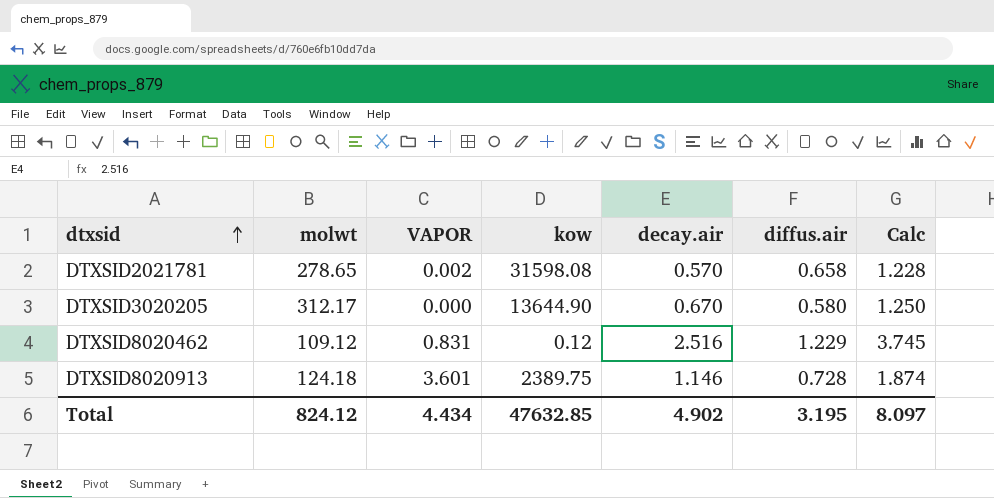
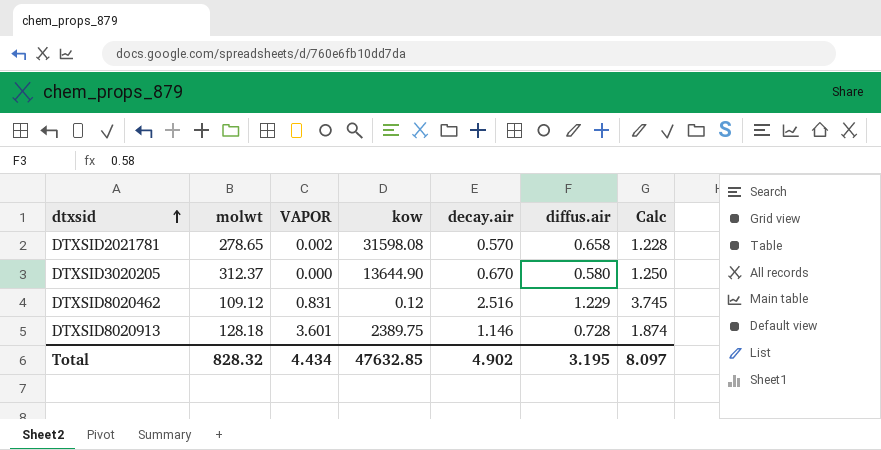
DTXSID3020205 | molwt: 312.17 -> 312.37
DTXSID8020913 | molwt: 124.18 -> 128.18
Total | molwt: 824.12 -> 828.32

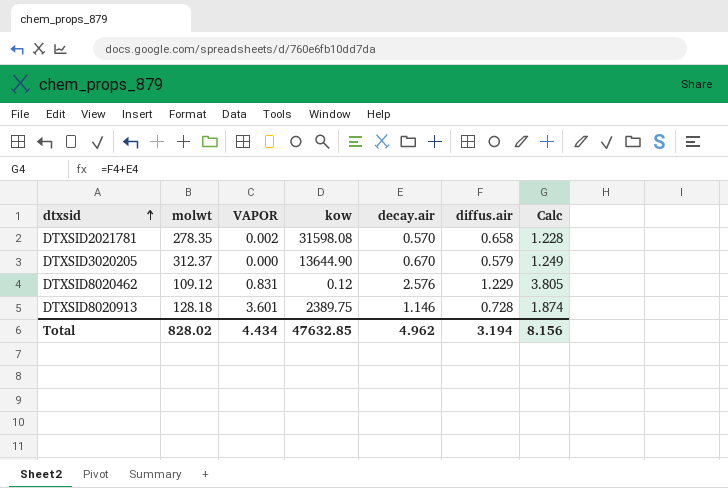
DTXSID2021781 | molwt: 278.65 -> 278.35
DTXSID3020205 | diffus.air: 0.580 -> 0.579
DTXSID3020205 | Calc: 1.250 -> 1.249
DTXSID8020462 | decay.air: 2.516 -> 2.576
DTXSID8020462 | Calc: 3.745 -> 3.805
Total | molwt: 828.32 -> 828.02
Total | decay.air: 4.902 -> 4.962
Total | diffus.air: 3.195 -> 3.194
Total | Calc: 8.097 -> 8.156

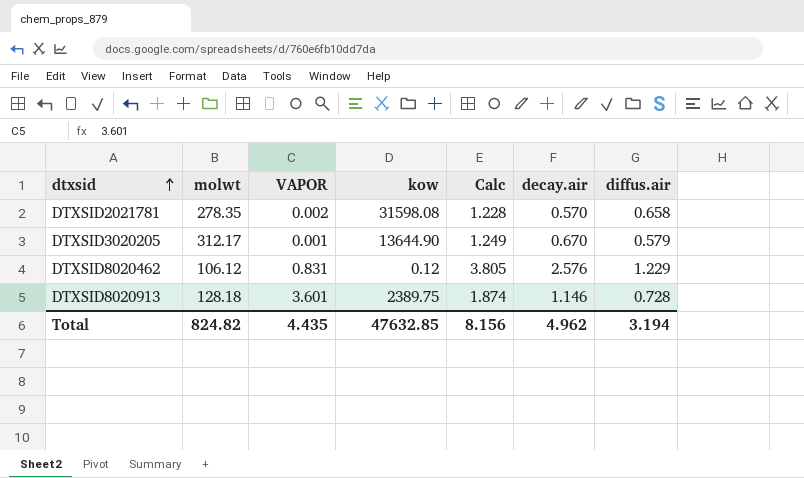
column Calc | position: 7 -> 5
DTXSID3020205 | molwt: 312.37 -> 312.17
DTXSID3020205 | VAPOR: 0.000 -> 0.001
DTXSID8020462 | molwt: 109.12 -> 106.12
Total | molwt: 828.02 -> 824.82
Total | VAPOR: 4.434 -> 4.435

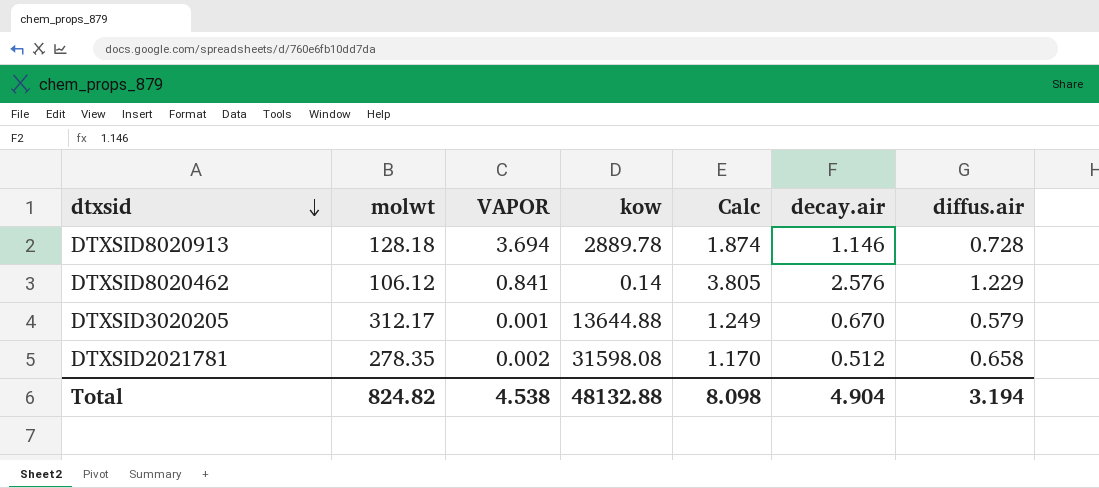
row order: dtxsid ascending -> dtxsid descending
DTXSID8020913 | VAPOR: 3.601 -> 3.694
DTXSID8020913 | kow: 2389.75 -> 2889.78
DTXSID8020462 | VAPOR: 0.831 -> 0.841
DTXSID8020462 | kow: 0.12 -> 0.14
DTXSID3020205 | kow: 13644.90 -> 13644.88
DTXSID2021781 | Calc: 1.228 -> 1.170
DTXSID2021781 | decay.air: 0.570 -> 0.512
Total | VAPOR: 4.435 -> 4.538
Total | kow: 47632.85 -> 48132.88
Total | Calc: 8.156 -> 8.098
Total | decay.air: 4.962 -> 4.904

